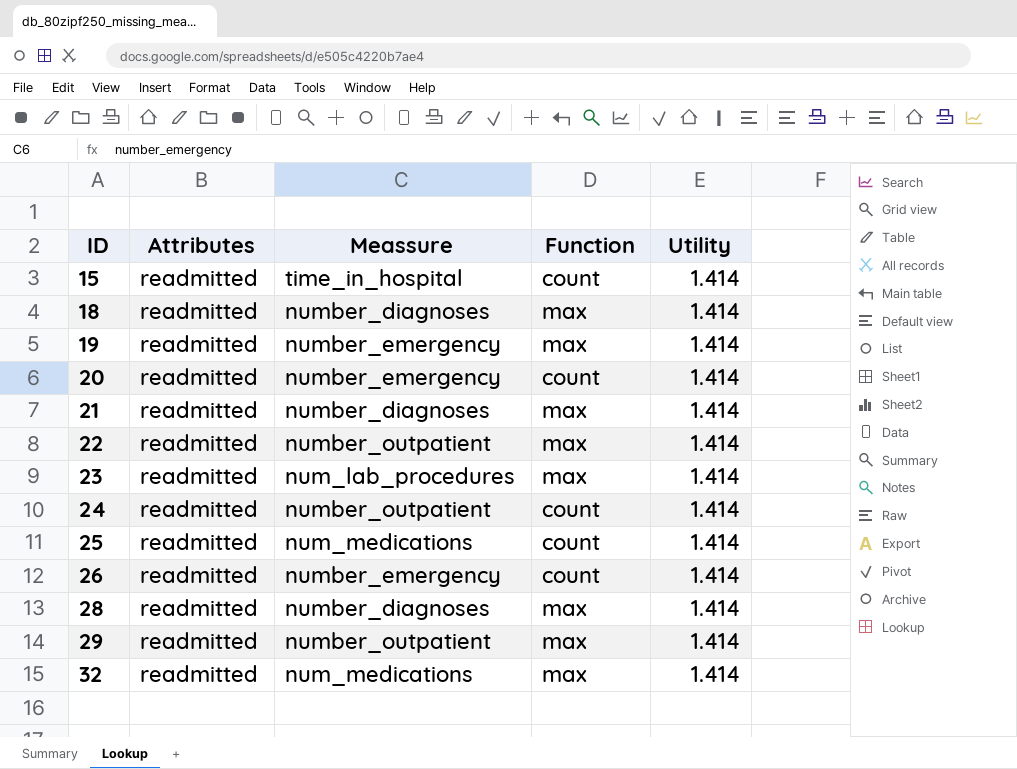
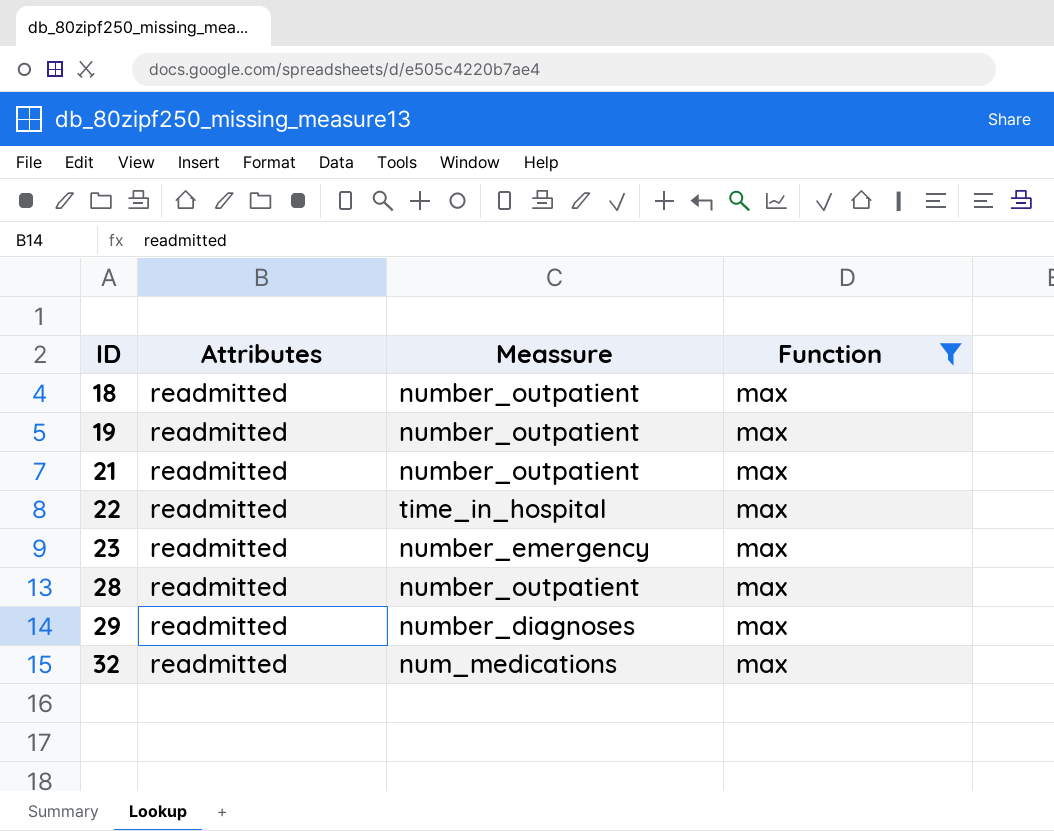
filter: none -> Function = max
column Utility | position: 5 -> none
18 | Meassure: number_diagnoses -> number_outpatient
19 | Meassure: number_emergency -> number_outpatient
21 | Meassure: number_diagnoses -> number_outpatient
22 | Meassure: number_outpatient -> time_in_hospital
23 | Meassure: num_lab_procedures -> number_emergency
28 | Meassure: number_diagnoses -> number_outpatient
29 | Meassure: number_outpatient -> number_diagnoses

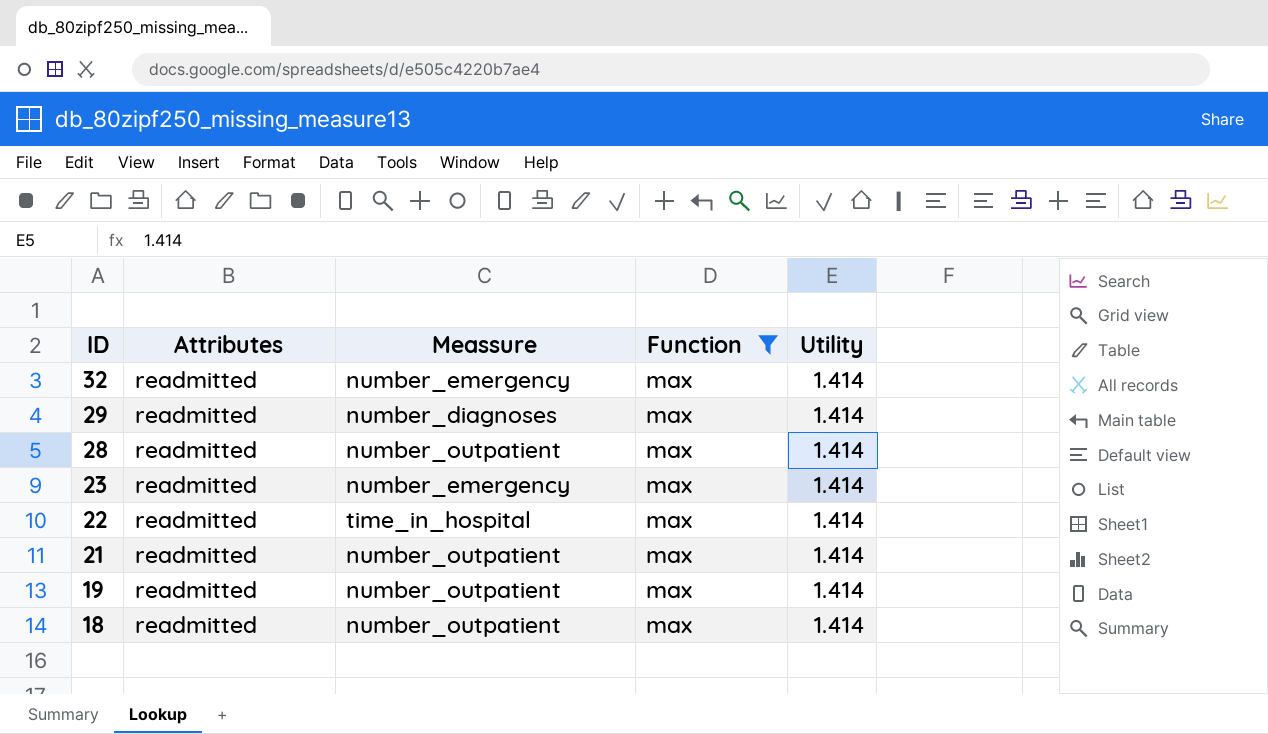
row order: ID ascending -> ID descending
column Utility | position: none -> 5
32 | Meassure: num_medications -> number_emergency

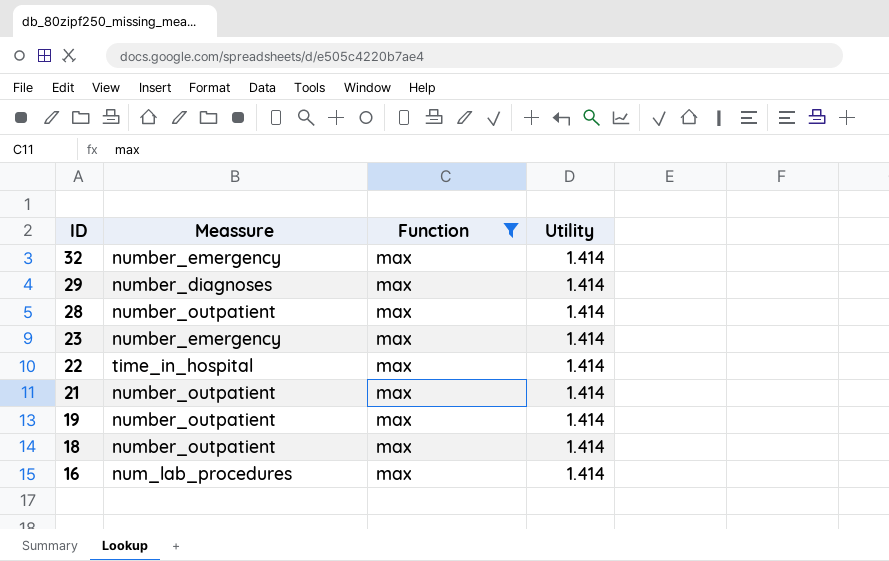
column Attributes | position: 2 -> none
row 16: none -> num_lab_procedures | max | 1.414

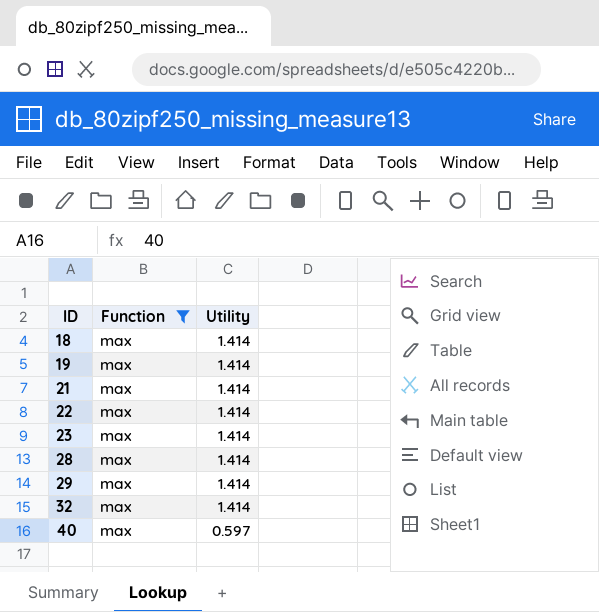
row order: ID descending -> ID ascending
column Meassure | position: 2 -> none
row 16: num_lab_procedures | max | 1.414 -> none
row 40: none -> max | 0.597

